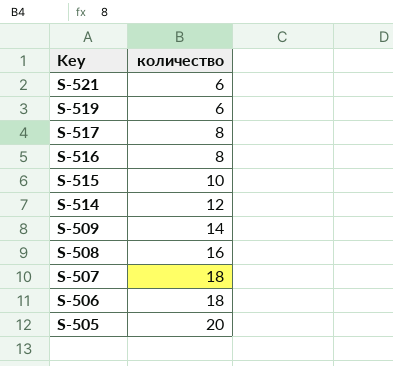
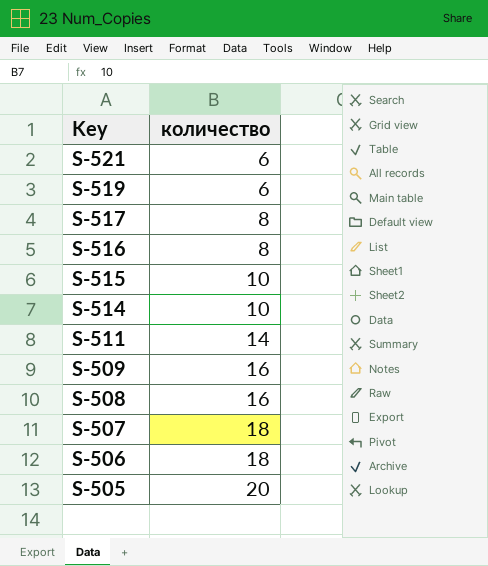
S-514 | количество: 12 -> 10
row S-511: none -> 14
S-509 | количество: 14 -> 16

